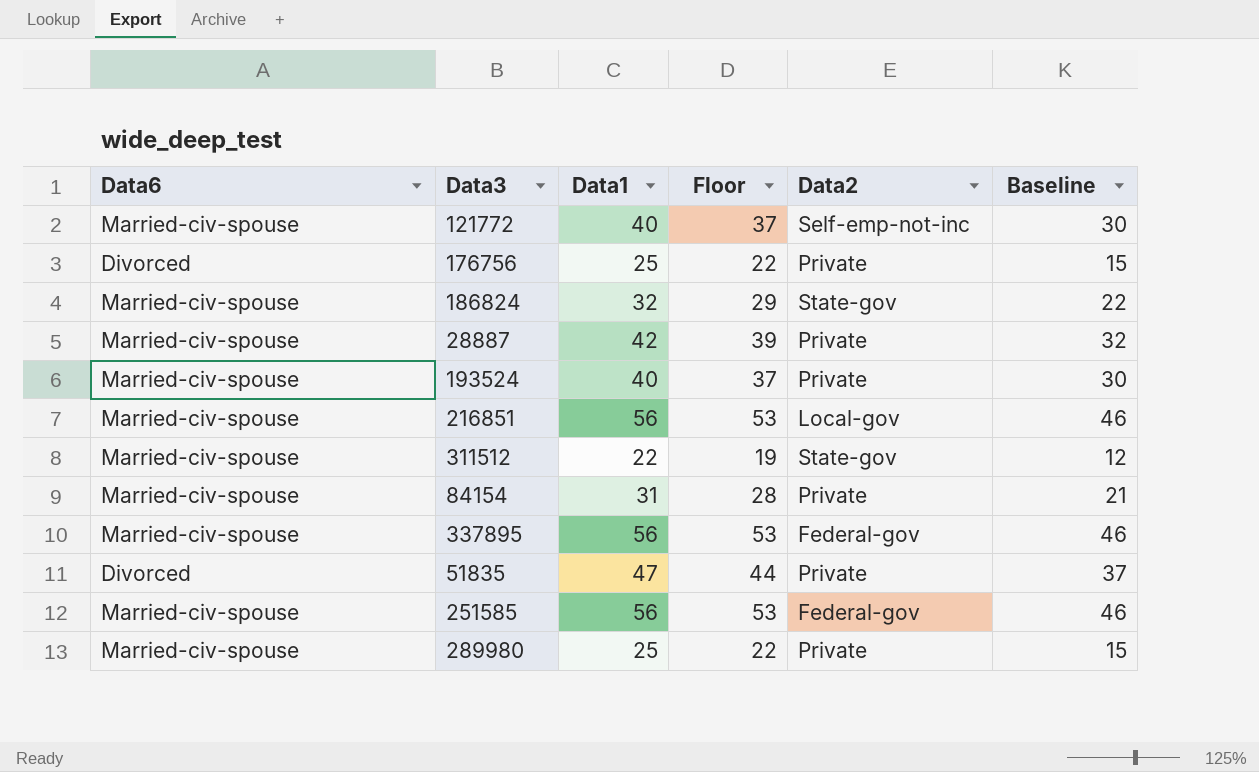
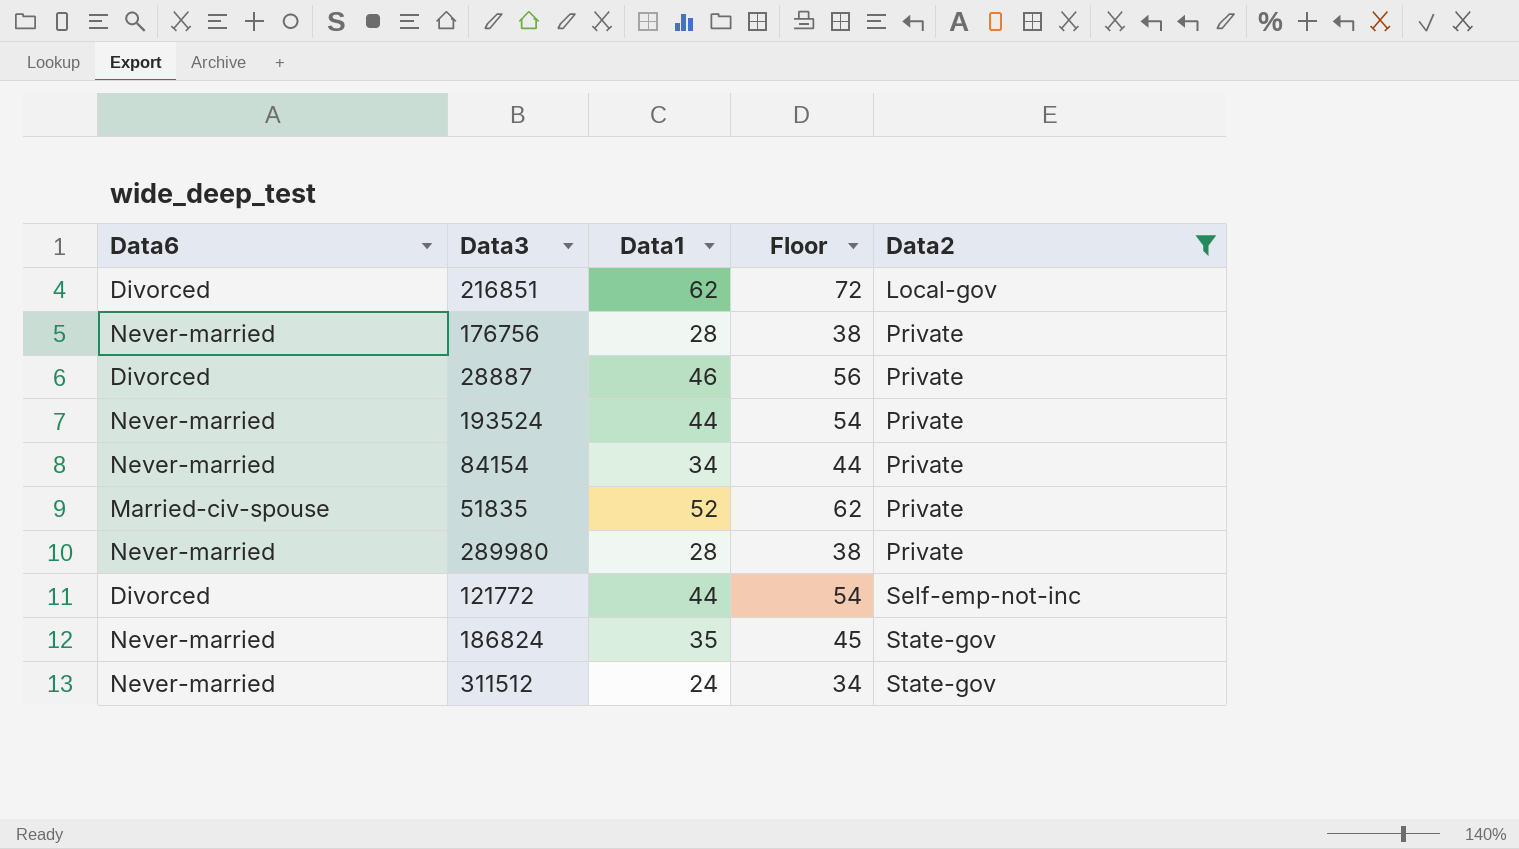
filter: none -> Data2 != Federal-gov
row order: none -> Data2 ascending
column Baseline | formula: [Data1] - 10 -> none
column Floor | formula: [Data1] - 3 -> [Data1] + 10
216851 | Data6: Married-civ-spouse -> Divorced
216851 | Data1: 56 -> 62
176756 | Data6: Divorced -> Never-married
176756 | Data1: 25 -> 28
28887 | Data6: Married-civ-spouse -> Divorced
28887 | Data1: 42 -> 46
193524 | Data6: Married-civ-spouse -> Never-married
193524 | Data1: 40 -> 44
84154 | Data6: Married-civ-spouse -> Never-married
84154 | Data1: 31 -> 34
51835 | Data6: Divorced -> Married-civ-spouse
51835 | Data1: 47 -> 52
289980 | Data6: Married-civ-spouse -> Never-married
289980 | Data1: 25 -> 28
121772 | Data6: Married-civ-spouse -> Divorced
121772 | Data1: 40 -> 44
186824 | Data6: Married-civ-spouse -> Never-married
186824 | Data1: 32 -> 35
311512 | Data6: Married-civ-spouse -> Never-married
311512 | Data1: 22 -> 24

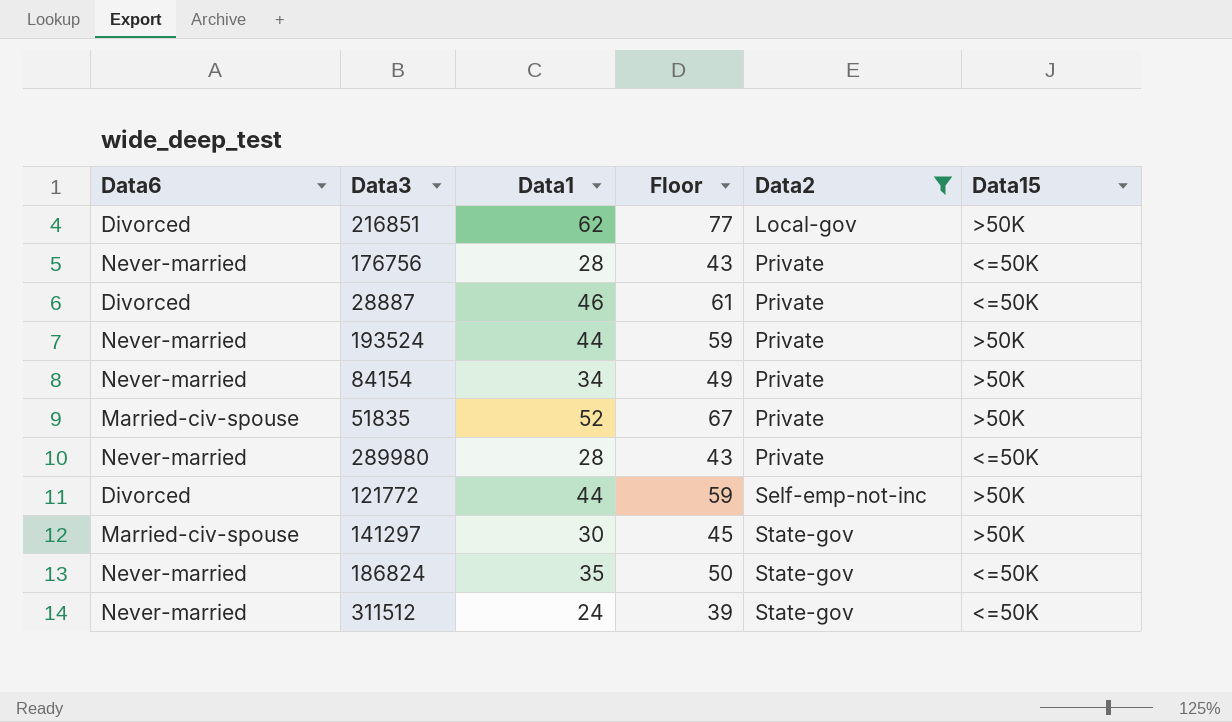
column Floor | formula: [Data1] + 10 -> [Data1] + 15
column Data15 | position: none -> 6
row 141297: none -> Married-civ-spouse | 30 | 45 | State-gov | >50K

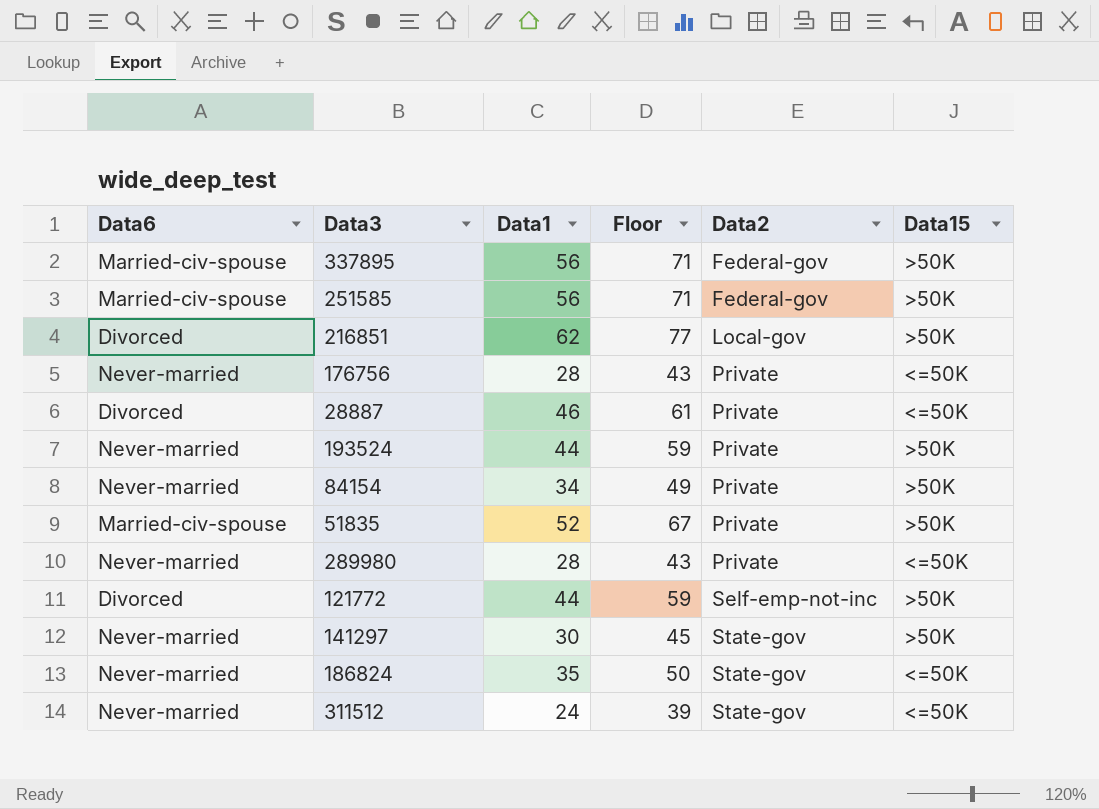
filter: Data2 != Federal-gov -> none
141297 | Data6: Married-civ-spouse -> Never-married

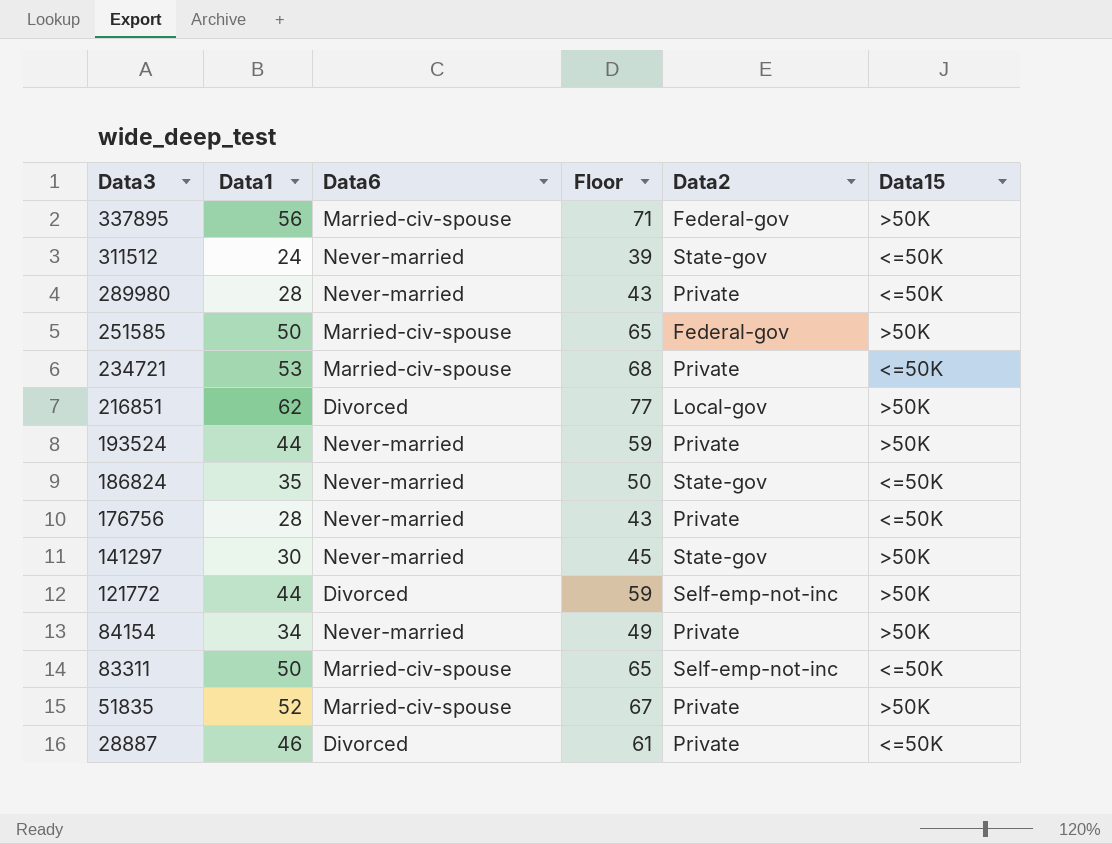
row order: Data2 ascending -> Data3 descending
column Data6 | position: 1 -> 3
251585 | Data1: 56 -> 50
251585 | Floor: 71 -> 65
row 234721: none -> 53 | Married-civ-spouse | 68 | Private | <=50K
row 83311: none -> 50 | Married-civ-spouse | 65 | Self-emp-not-inc | <=50K

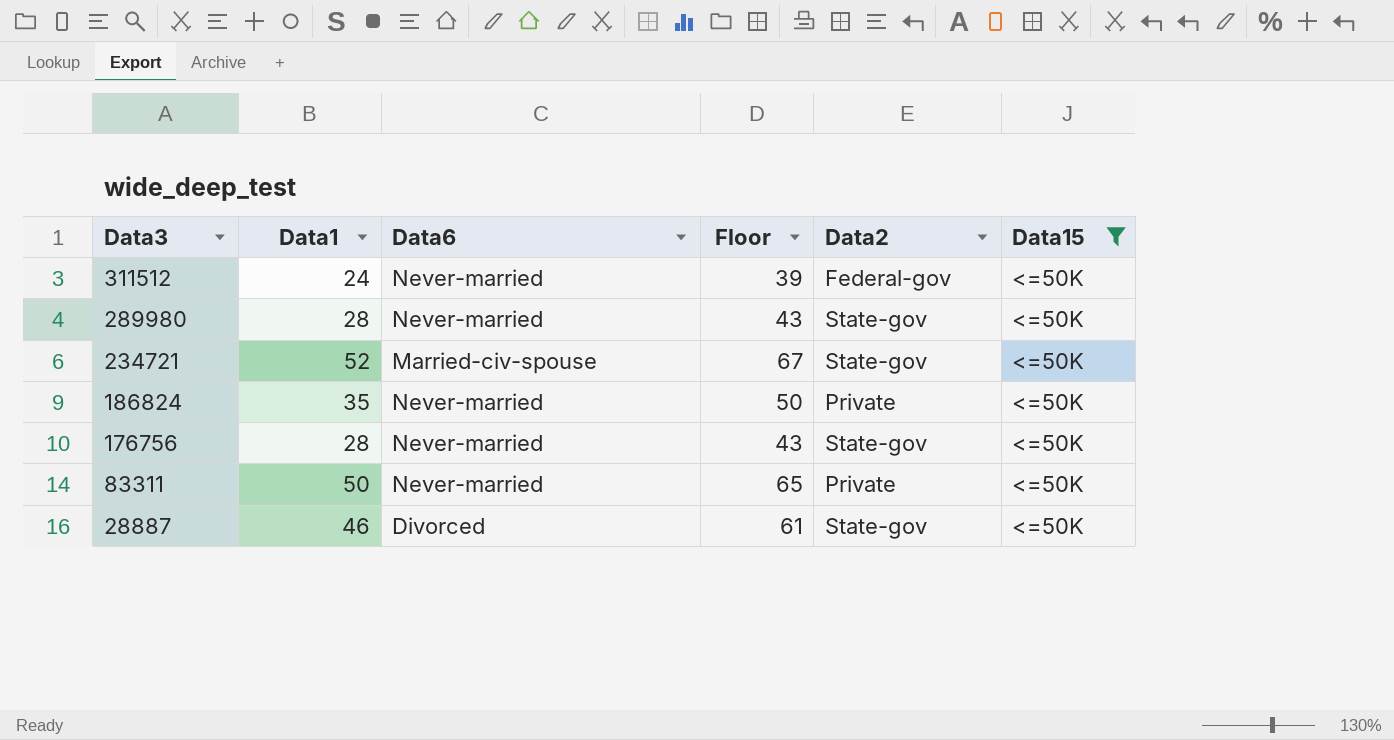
filter: none -> Data15 = <=50K
311512 | Data2: State-gov -> Federal-gov
289980 | Data2: Private -> State-gov
234721 | Data1: 53 -> 52
234721 | Floor: 68 -> 67
234721 | Data2: Private -> State-gov
186824 | Data2: State-gov -> Private
176756 | Data2: Private -> State-gov
83311 | Data6: Married-civ-spouse -> Never-married
83311 | Data2: Self-emp-not-inc -> Private
28887 | Data2: Private -> State-gov

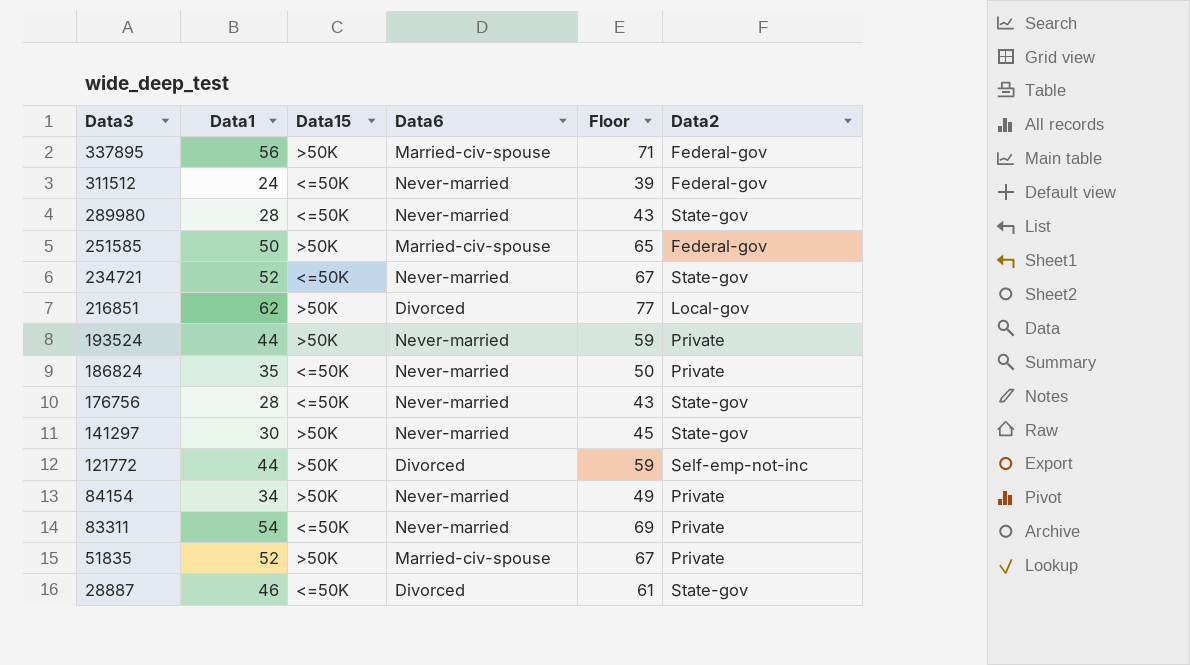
filter: Data15 = <=50K -> none
column Data15 | position: 6 -> 3
234721 | Data6: Married-civ-spouse -> Never-married
83311 | Data1: 50 -> 54
83311 | Floor: 65 -> 69

